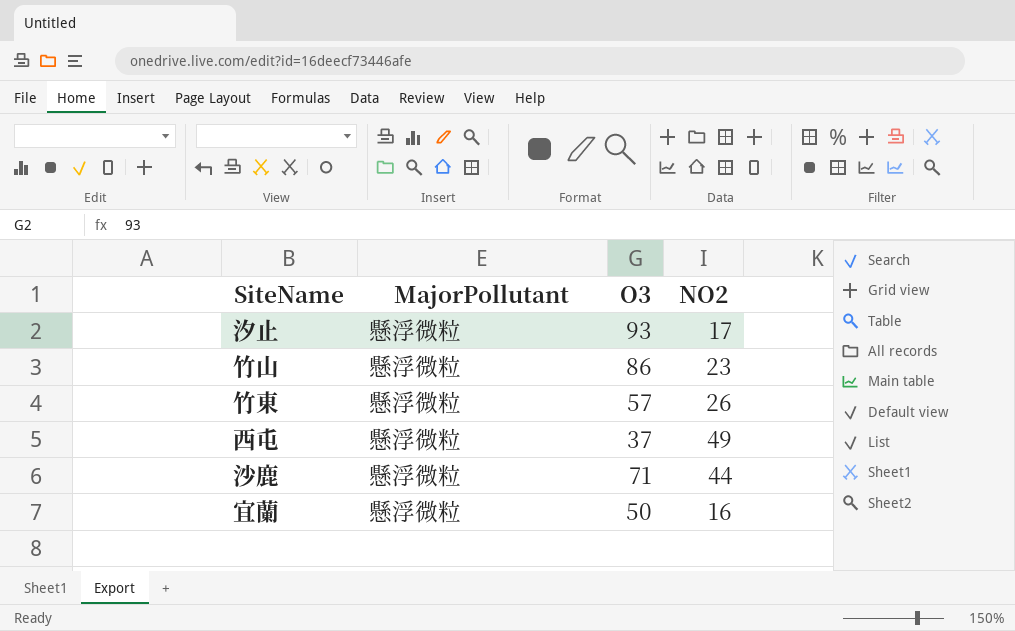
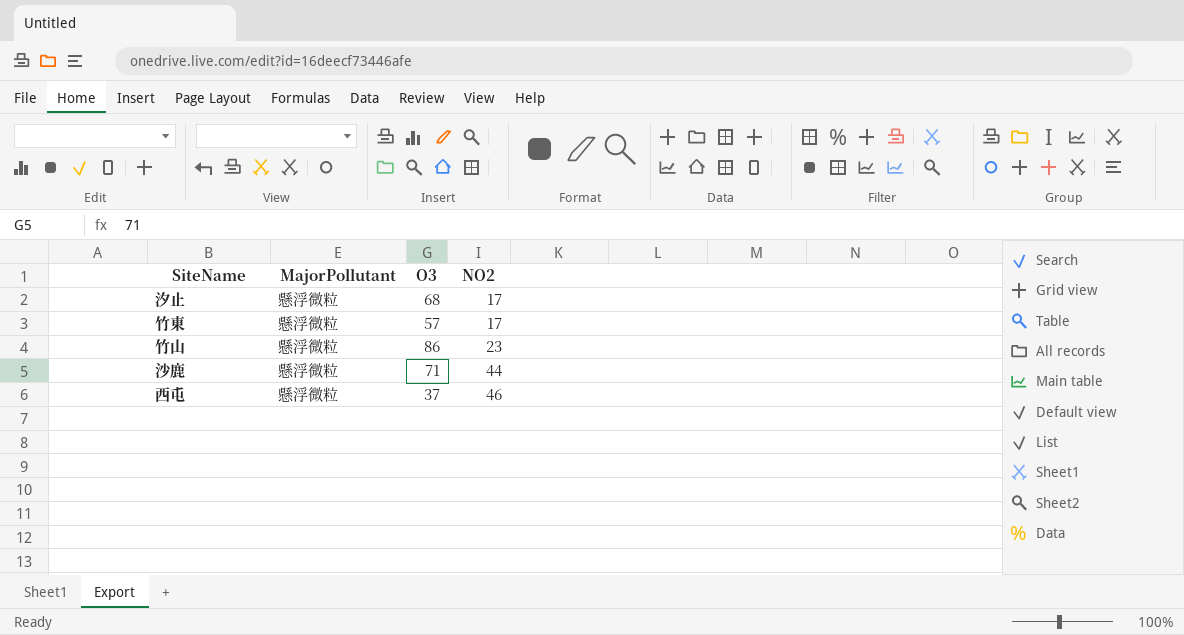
row order: none -> NO2 ascending
row 宜蘭: 懸浮微粒 | 50 | 16 -> none
汐止 | O3: 93 -> 68
竹東 | NO2: 26 -> 17
西屯 | NO2: 49 -> 46

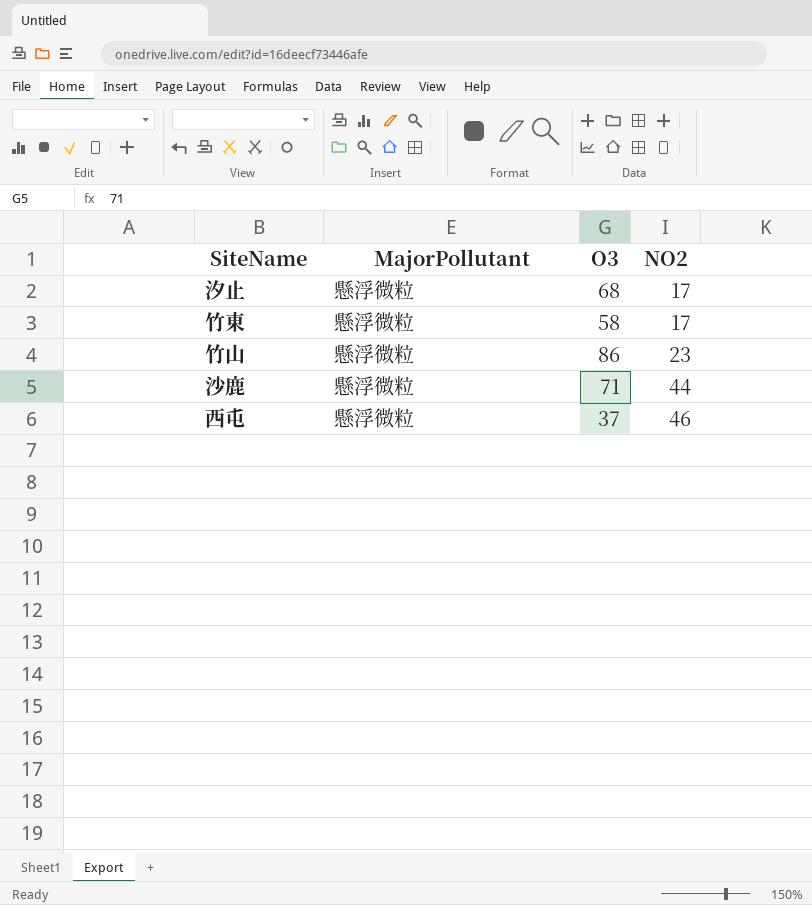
竹東 | O3: 57 -> 58

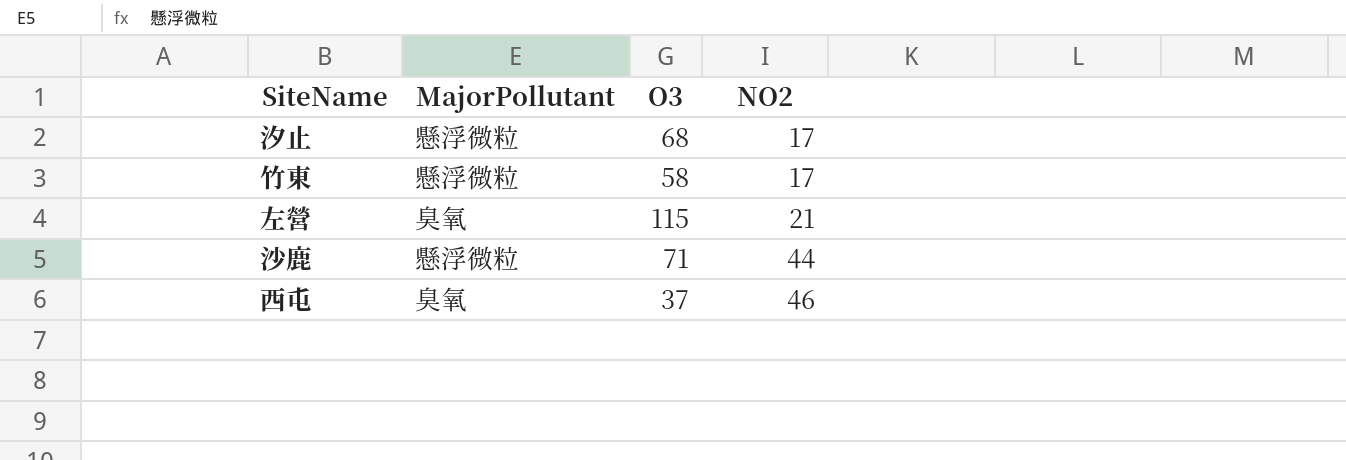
row 竹山: 懸浮微粒 | 86 | 23 -> none
row 左營: none -> 臭氧 | 115 | 21
西屯 | MajorPollutant: 懸浮微粒 -> 臭氧

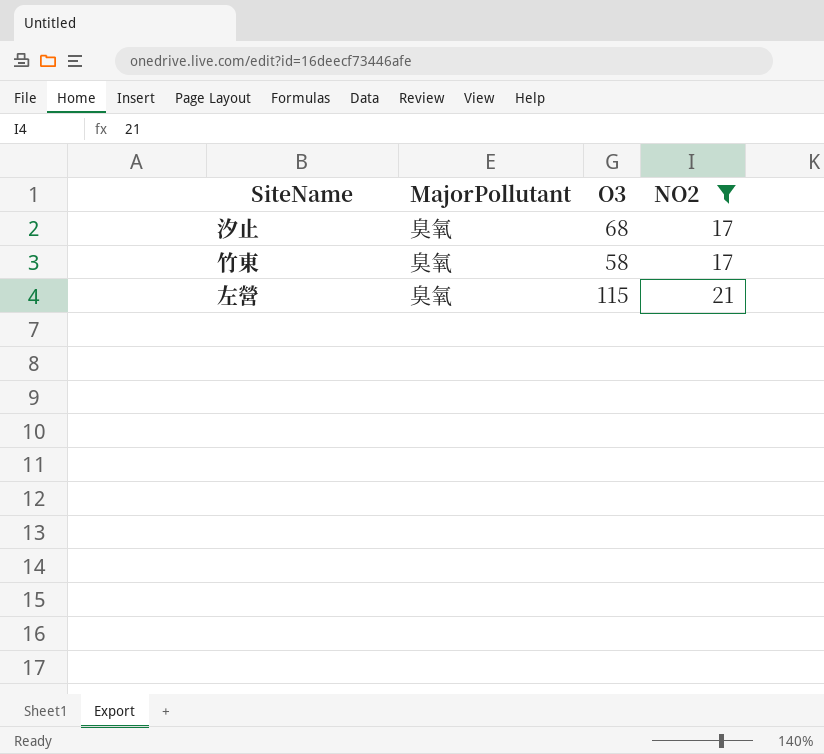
filter: none -> NO2 <= 21
汐止 | MajorPollutant: 懸浮微粒 -> 臭氧
竹東 | MajorPollutant: 懸浮微粒 -> 臭氧

